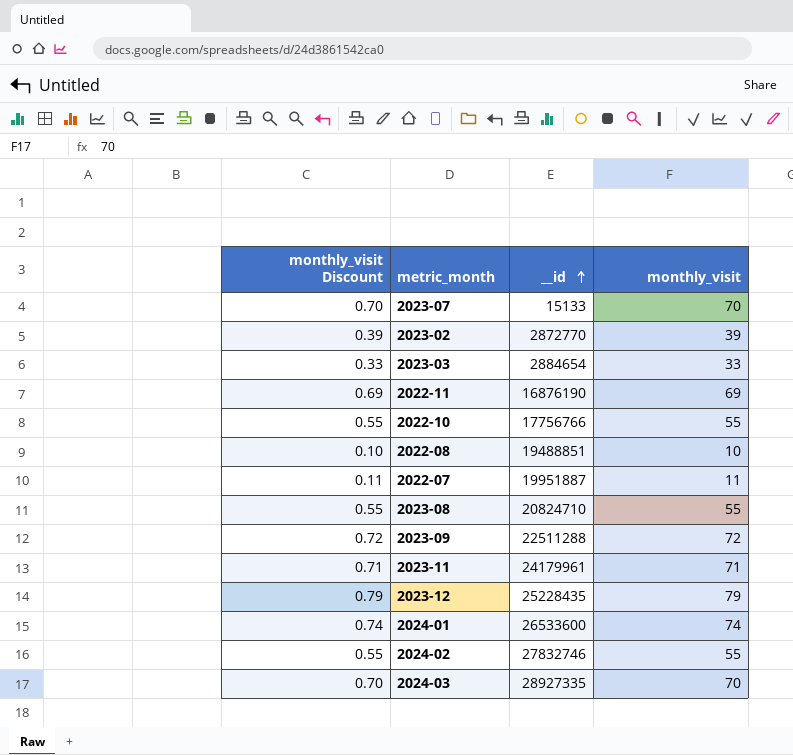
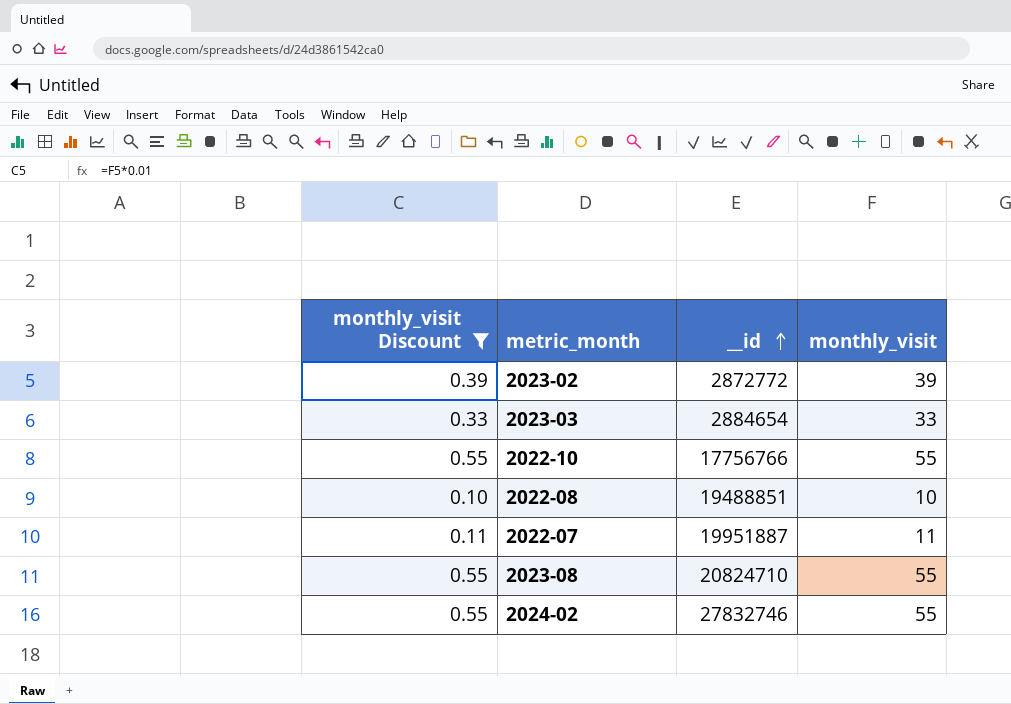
filter: none -> monthly_visit Discount <= 0.55
2023-02 | __id: 2872770 -> 2872772

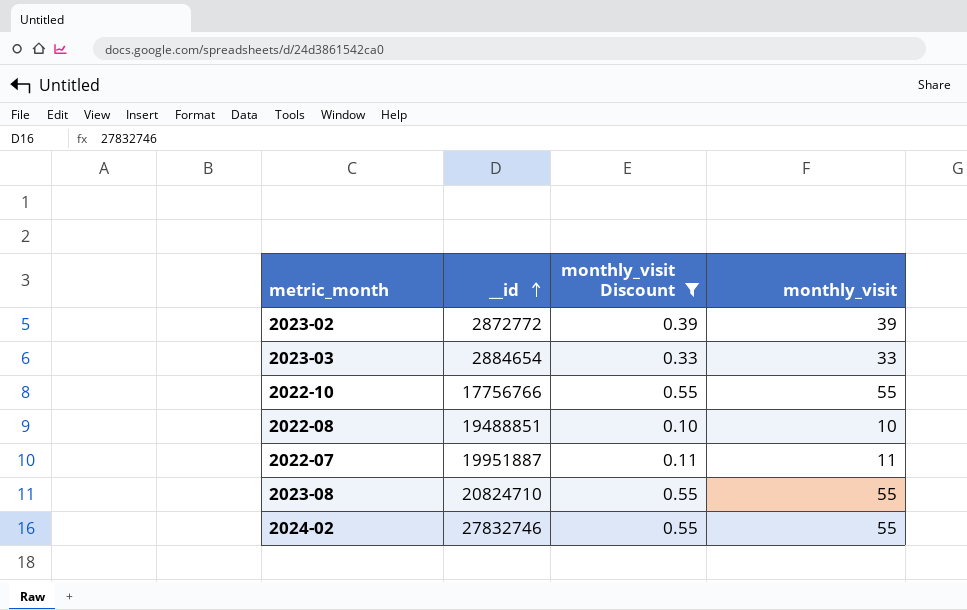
column monthly_visit Discount | position: 1 -> 3

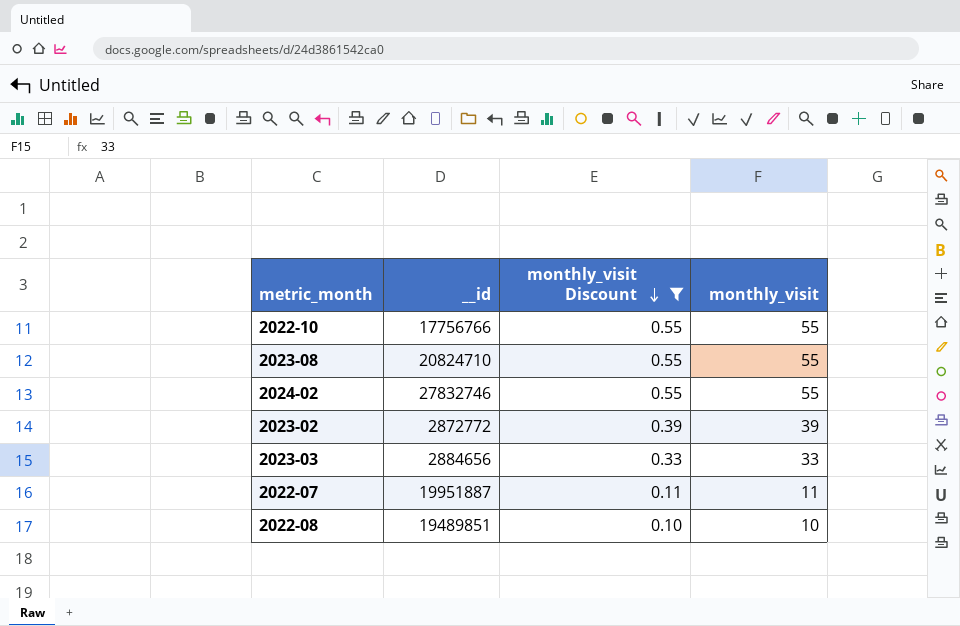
row order: __id ascending -> monthly_visit Discount descending
2023-03 | __id: 2884654 -> 2884656
2022-08 | __id: 19488851 -> 19489851

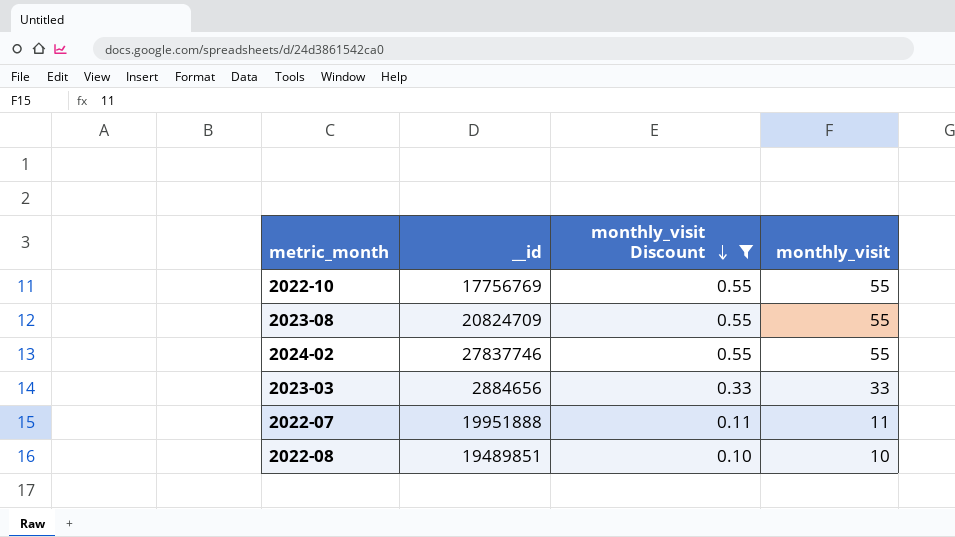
row 2023-02: 2872772 | 0.39 | 39 -> none
2022-10 | __id: 17756766 -> 17756769
2023-08 | __id: 20824710 -> 20824709
2024-02 | __id: 27832746 -> 27837746
2022-07 | __id: 19951887 -> 19951888

